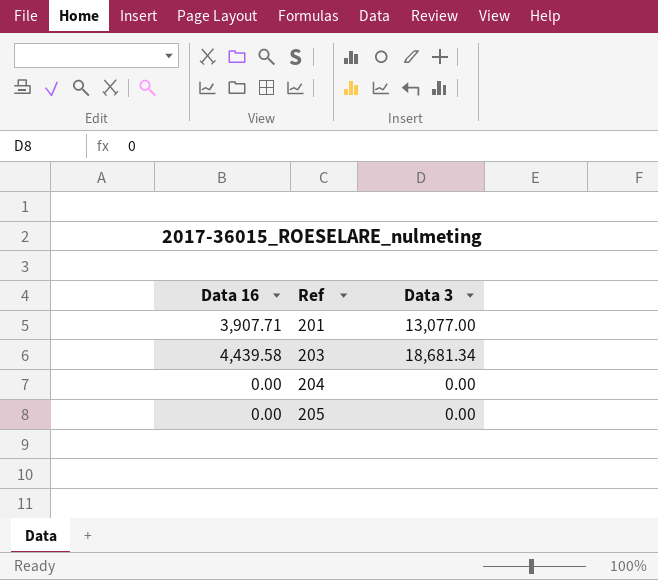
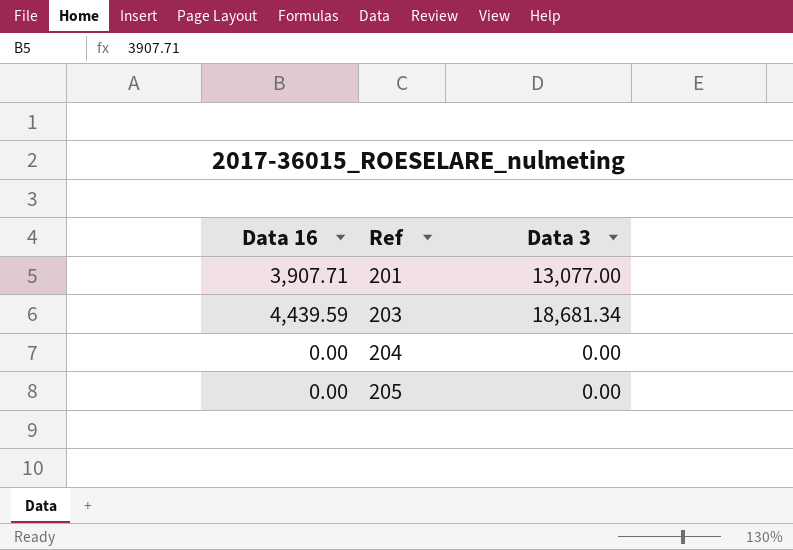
203 | Data 16: 4,439.58 -> 4,439.59

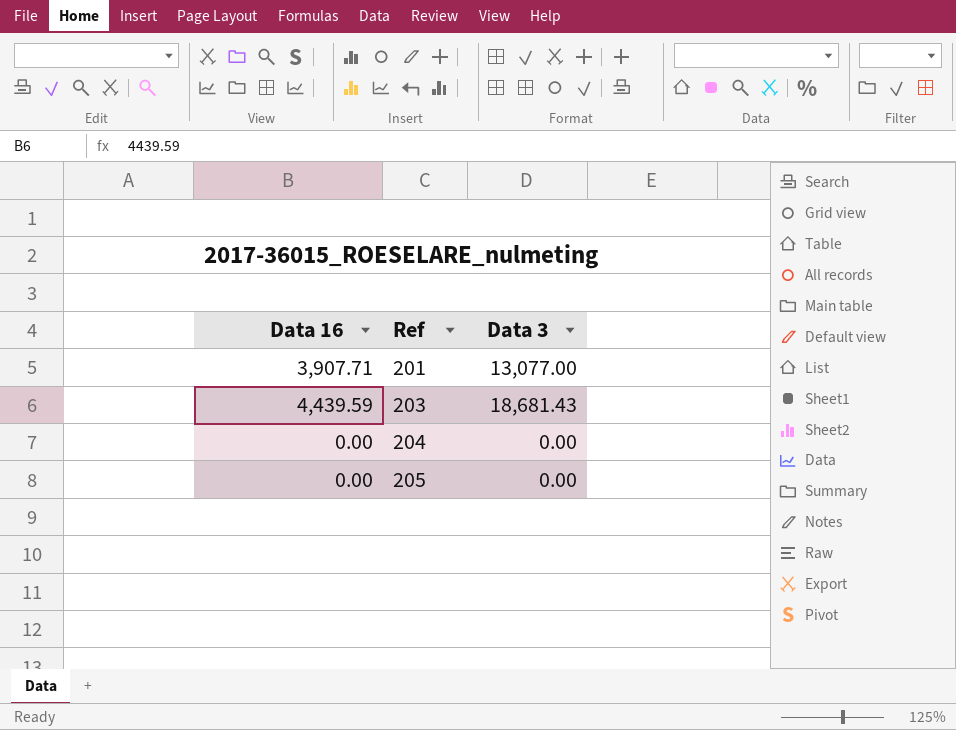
203 | Data 3: 18,681.34 -> 18,681.43

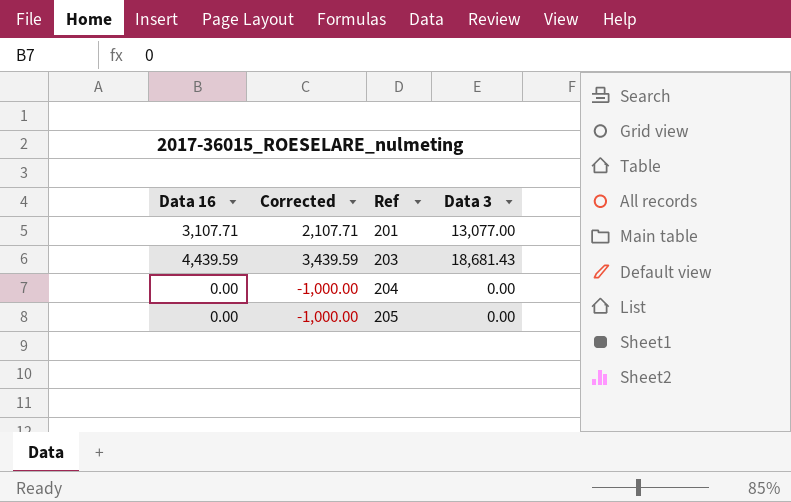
column Corrected | formula: none -> [Data 16] - 1000
201 | Data 16: 3,907.71 -> 3,107.71

